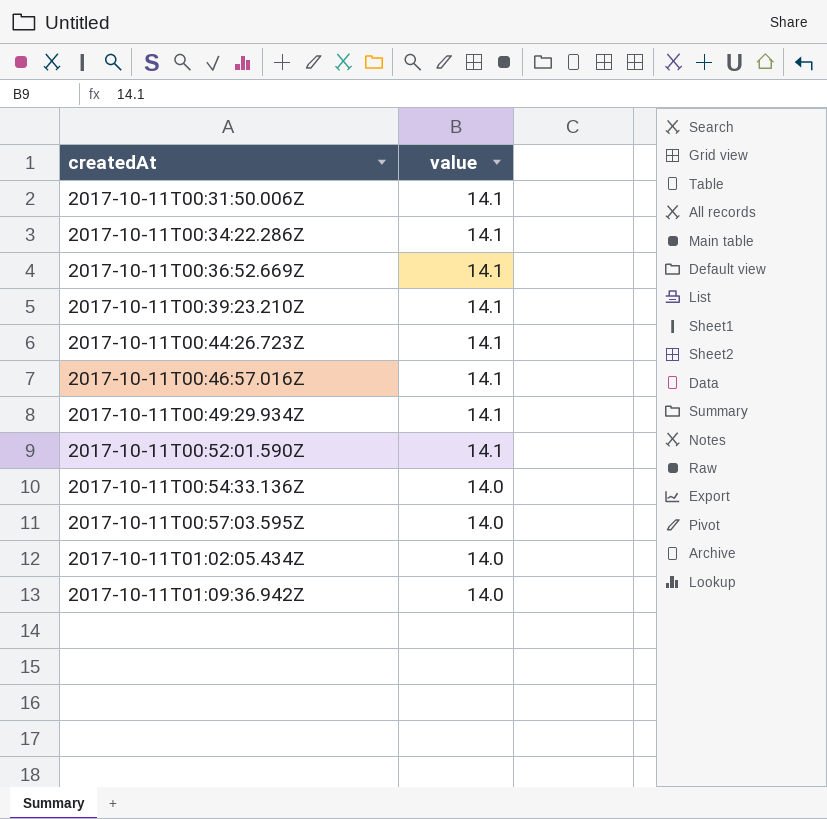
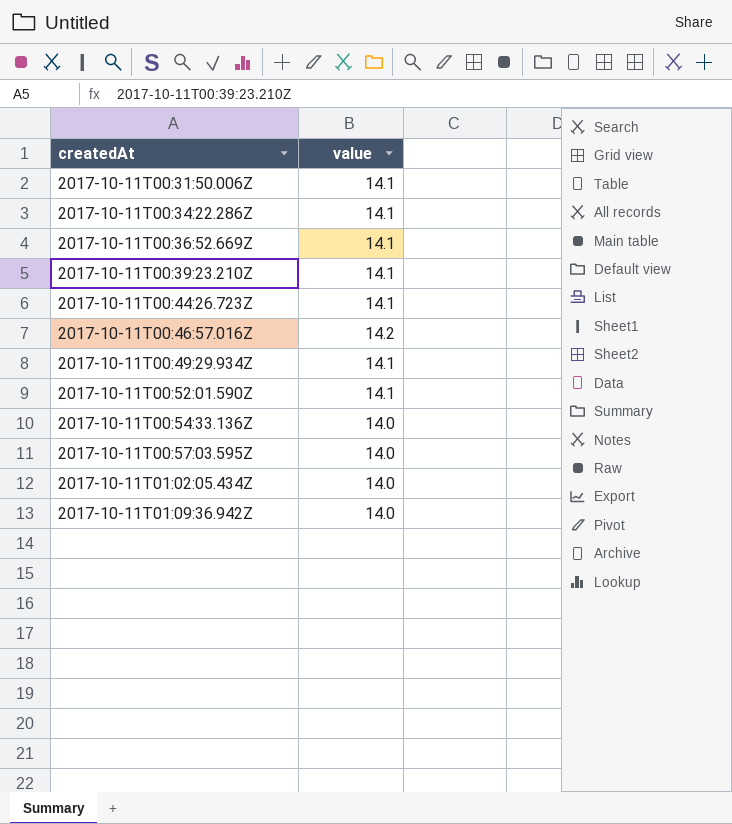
2017-10-11T00:46:57.016Z | value: 14.1 -> 14.2

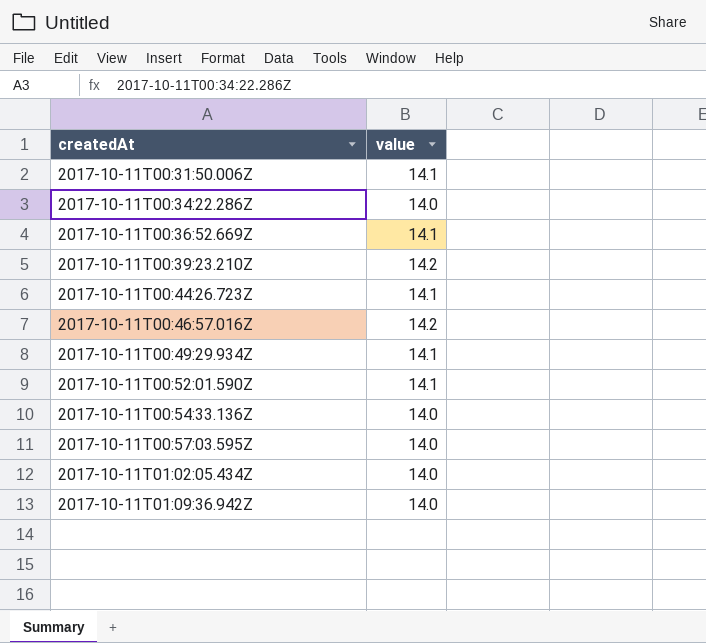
2017-10-11T00:34:22.286Z | value: 14.1 -> 14.0
2017-10-11T00:39:23.210Z | value: 14.1 -> 14.2

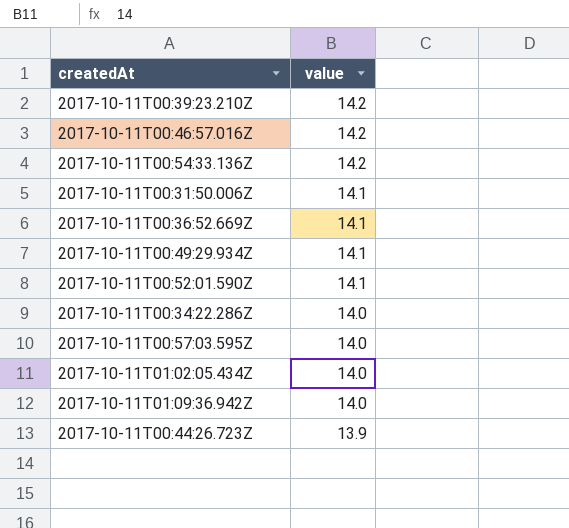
row order: createdAt ascending -> value descending
2017-10-11T00:54:33.136Z | value: 14.0 -> 14.2
2017-10-11T00:44:26.723Z | value: 14.1 -> 13.9

